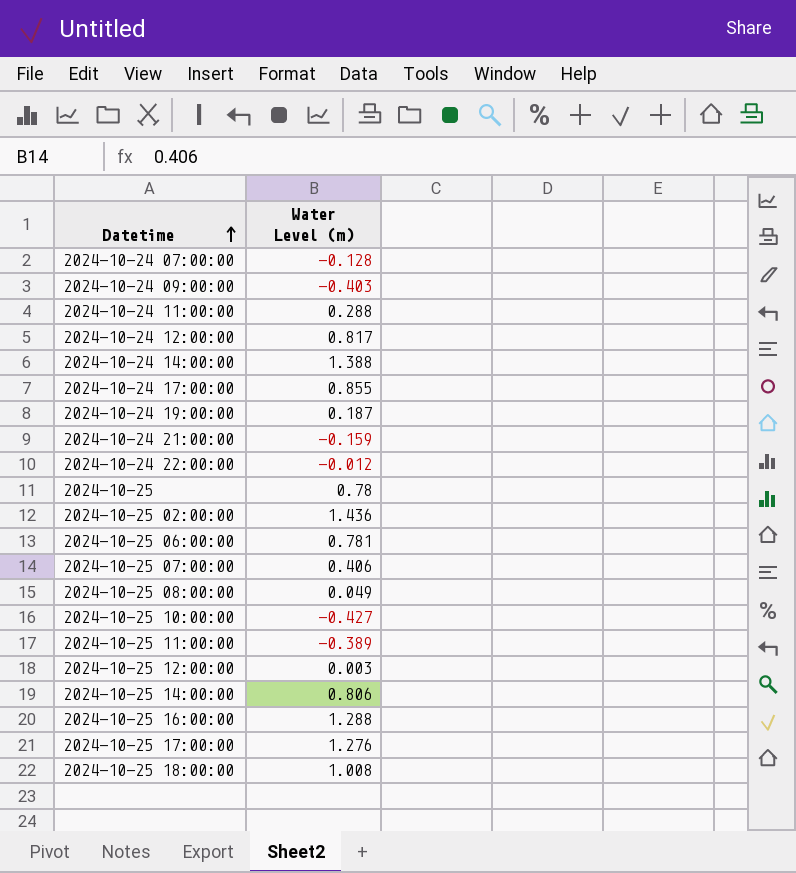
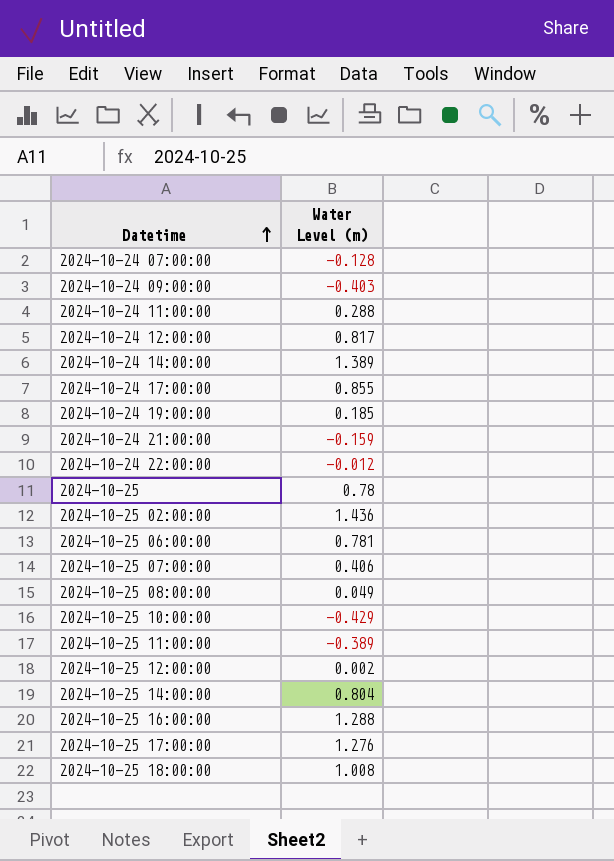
2024-10-24 14:00:00 | Water Level (m): 1.388 -> 1.389
2024-10-24 19:00:00 | Water Level (m): 0.187 -> 0.185
2024-10-25 10:00:00 | Water Level (m): -0.427 -> -0.429
2024-10-25 12:00:00 | Water Level (m): 0.003 -> 0.002
2024-10-25 14:00:00 | Water Level (m): 0.806 -> 0.804

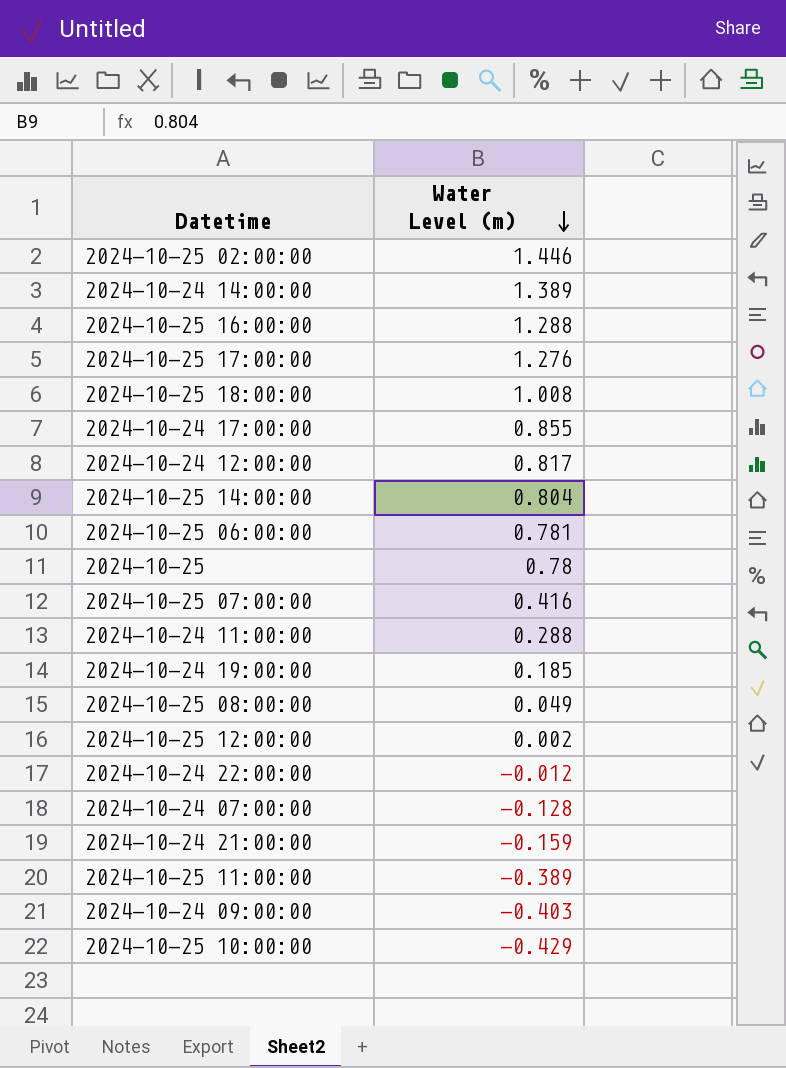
row order: Datetime ascending -> Water Level (m) descending
2024-10-25 02:00:00 | Water Level (m): 1.436 -> 1.446
2024-10-25 07:00:00 | Water Level (m): 0.406 -> 0.416

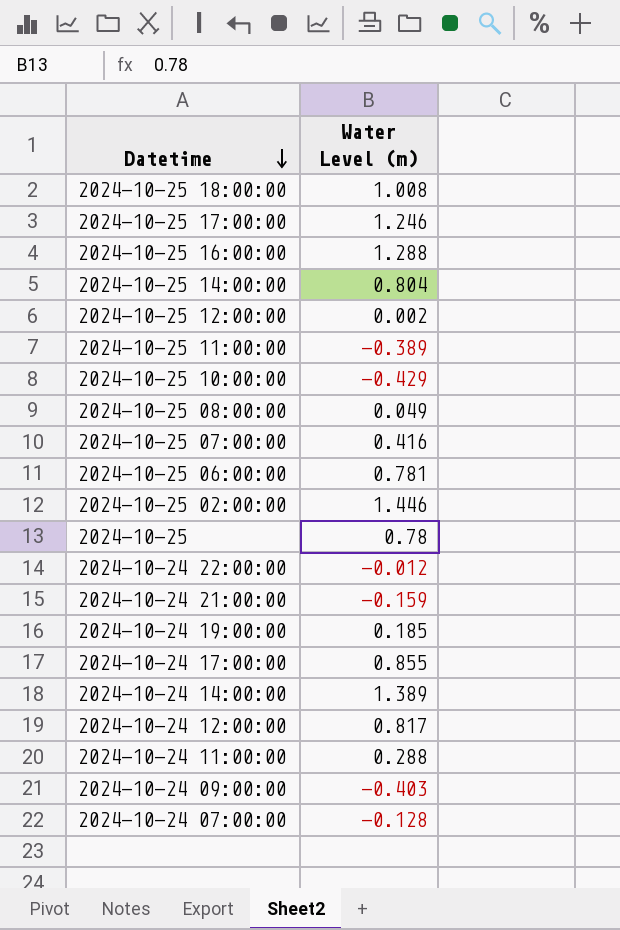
row order: Water Level (m) descending -> Datetime descending
2024-10-25 17:00:00 | Water Level (m): 1.276 -> 1.246

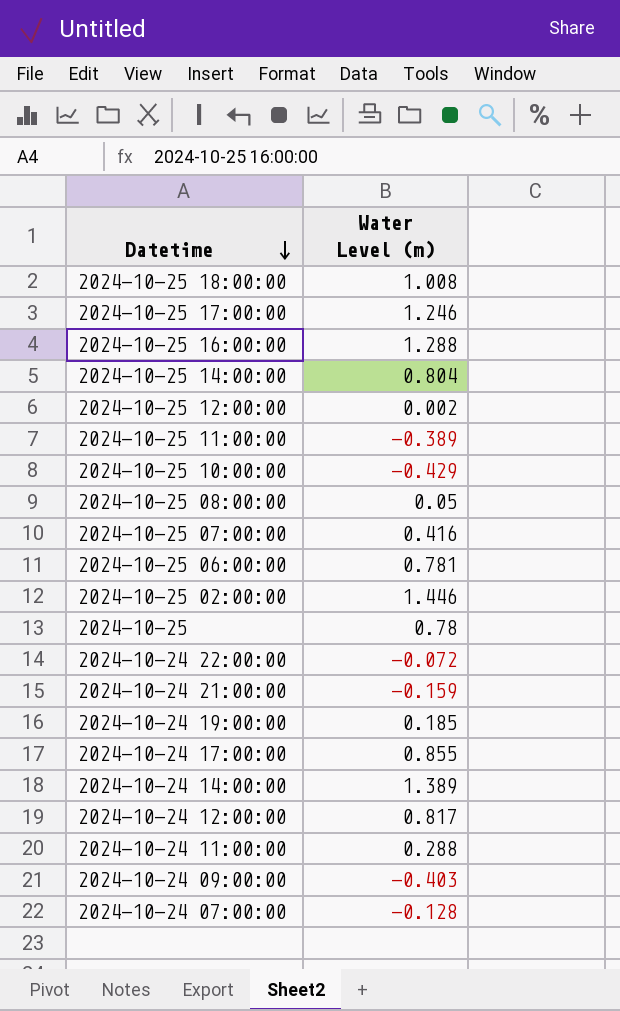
2024-10-25 08:00:00 | Water Level (m): 0.049 -> 0.05
2024-10-24 22:00:00 | Water Level (m): -0.012 -> -0.072

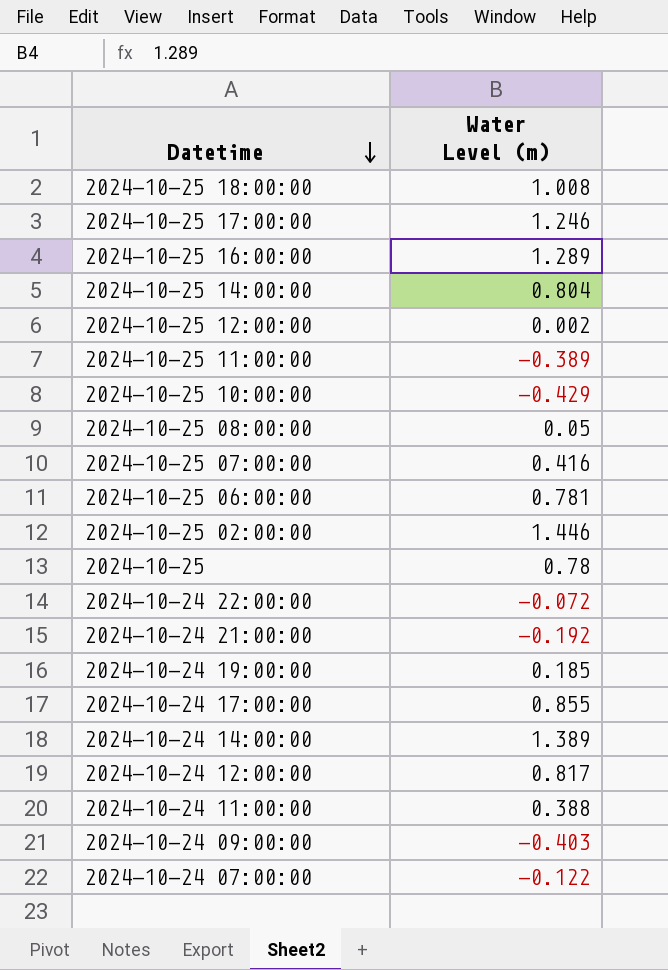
2024-10-25 16:00:00 | Water Level (m): 1.288 -> 1.289
2024-10-24 21:00:00 | Water Level (m): -0.159 -> -0.192
2024-10-24 11:00:00 | Water Level (m): 0.288 -> 0.388
2024-10-24 07:00:00 | Water Level (m): -0.128 -> -0.122

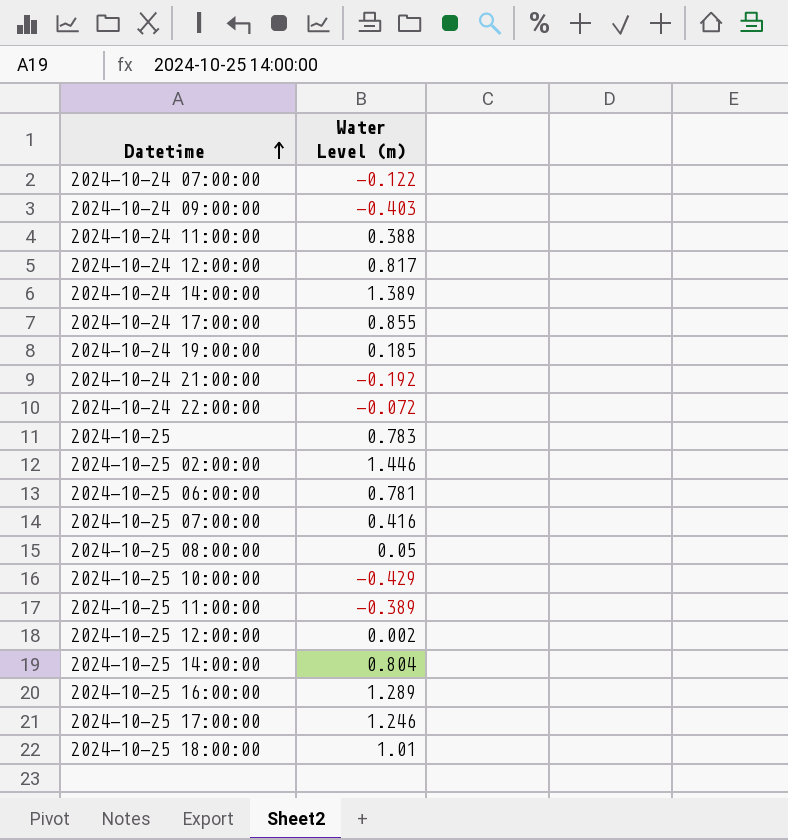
row order: Datetime descending -> Datetime ascending
2024-10-25 | Water Level (m): 0.78 -> 0.783
2024-10-25 18:00:00 | Water Level (m): 1.008 -> 1.01

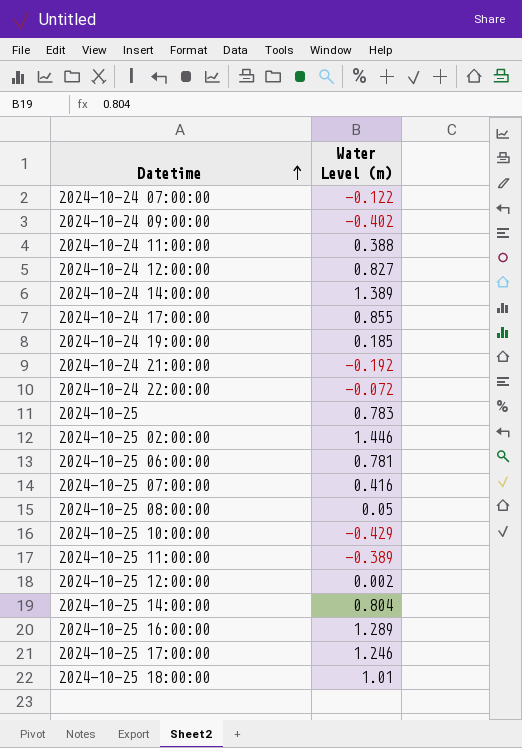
2024-10-24 09:00:00 | Water Level (m): -0.403 -> -0.402
2024-10-24 12:00:00 | Water Level (m): 0.817 -> 0.827

